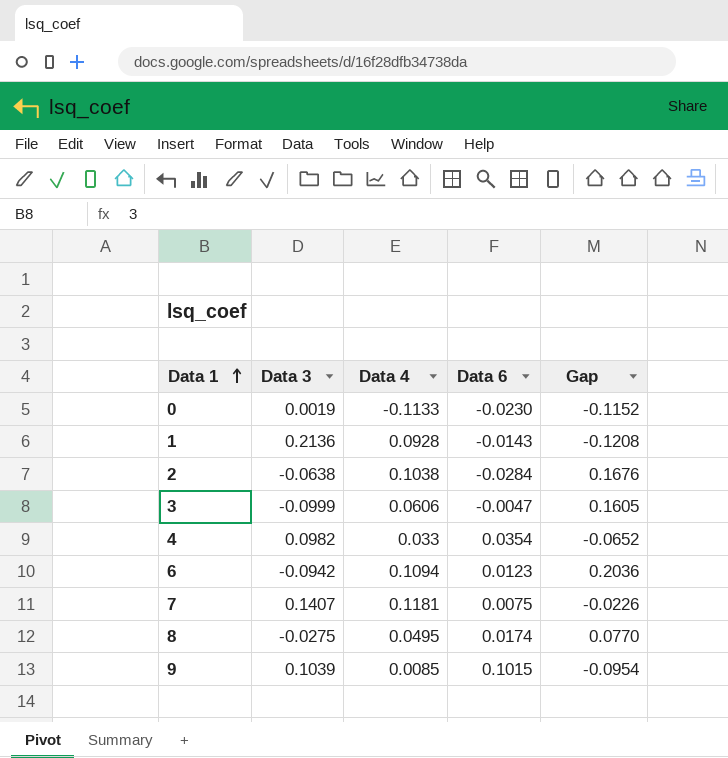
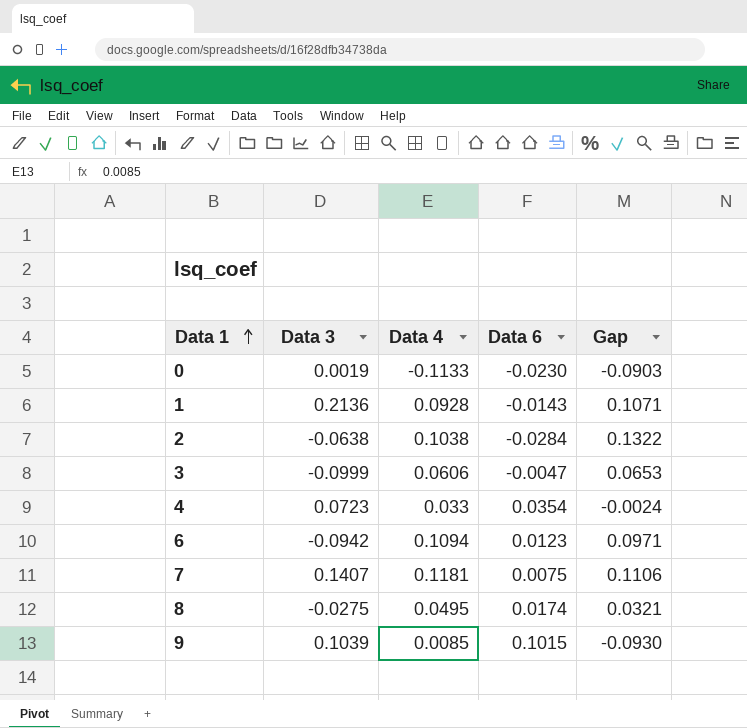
column Gap | formula: [Data 4] - [Data 3] -> [Data 4] - [Data 6]
4 | Data 3: 0.0982 -> 0.0723

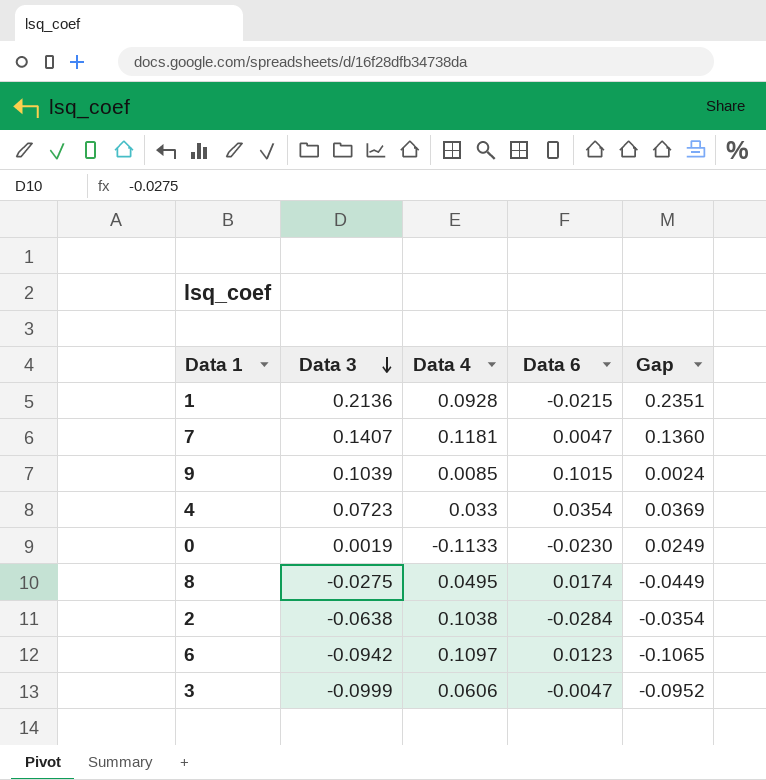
row order: Data 1 ascending -> Data 3 descending
column Gap | formula: [Data 4] - [Data 6] -> [Data 3] - [Data 6]
1 | Data 6: -0.0143 -> -0.0215
7 | Data 6: 0.0075 -> 0.0047
6 | Data 4: 0.1094 -> 0.1097

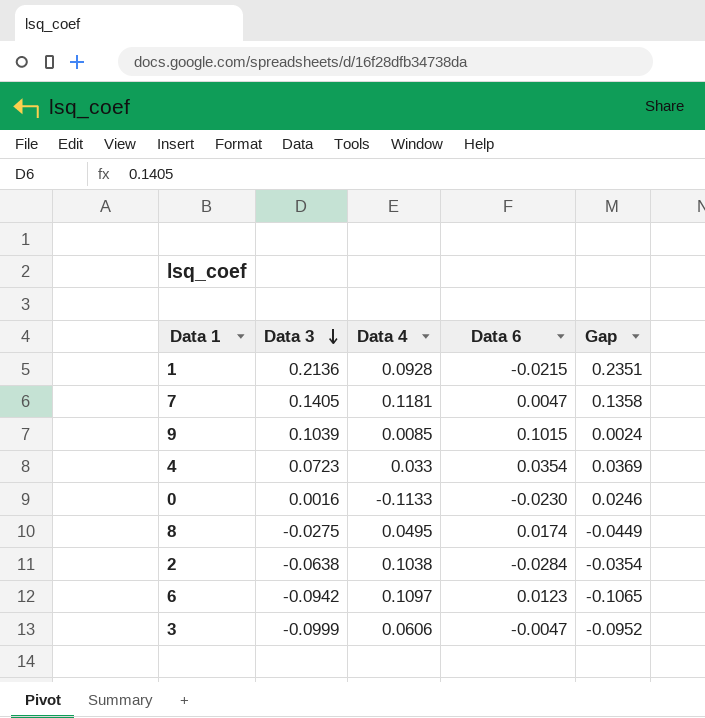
7 | Data 3: 0.1407 -> 0.1405
7 | Gap: 0.1360 -> 0.1358
0 | Data 3: 0.0019 -> 0.0016
0 | Gap: 0.0249 -> 0.0246

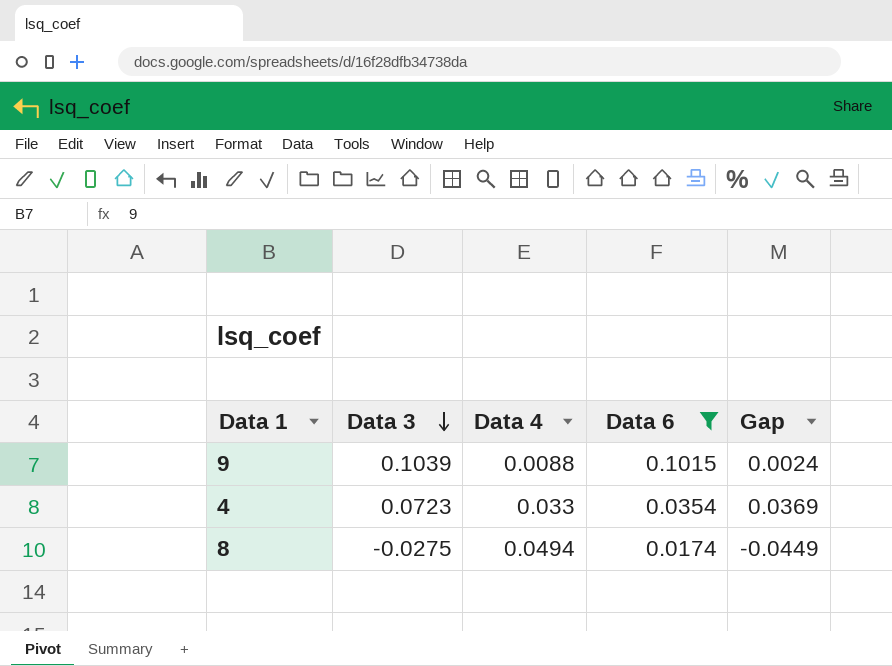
filter: none -> Data 6 >= 0.0174
9 | Data 4: 0.0085 -> 0.0088
8 | Data 4: 0.0495 -> 0.0494

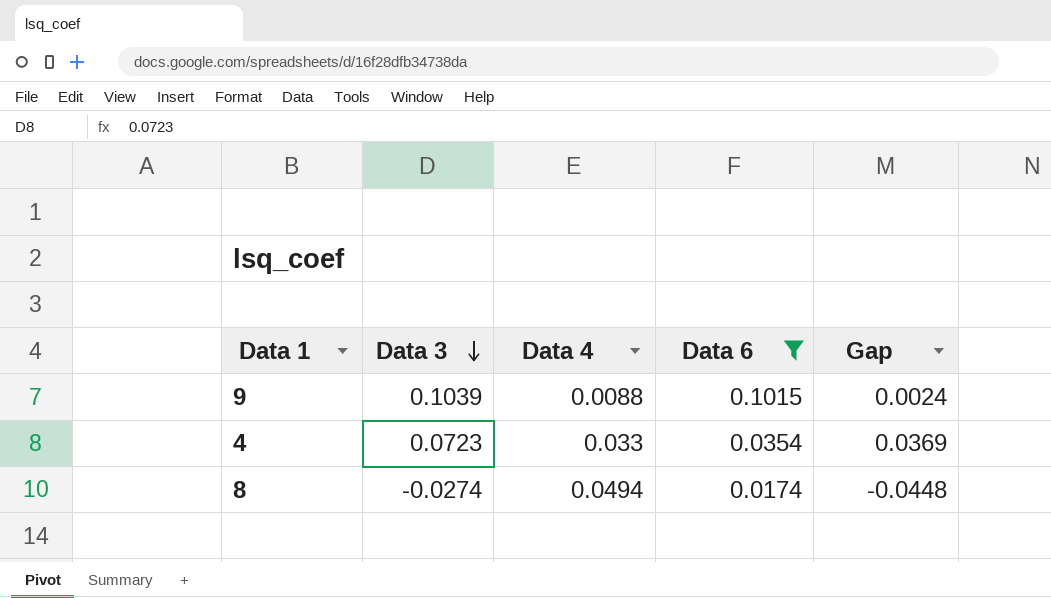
8 | Data 3: -0.0275 -> -0.0274
8 | Gap: -0.0449 -> -0.0448

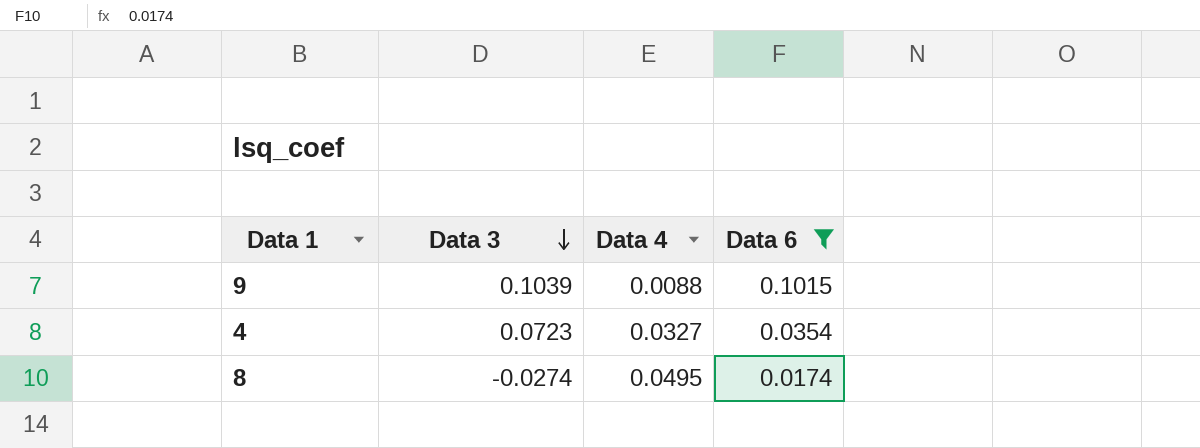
column Gap | formula: [Data 3] - [Data 6] -> none
4 | Data 4: 0.033 -> 0.0327
8 | Data 4: 0.0494 -> 0.0495

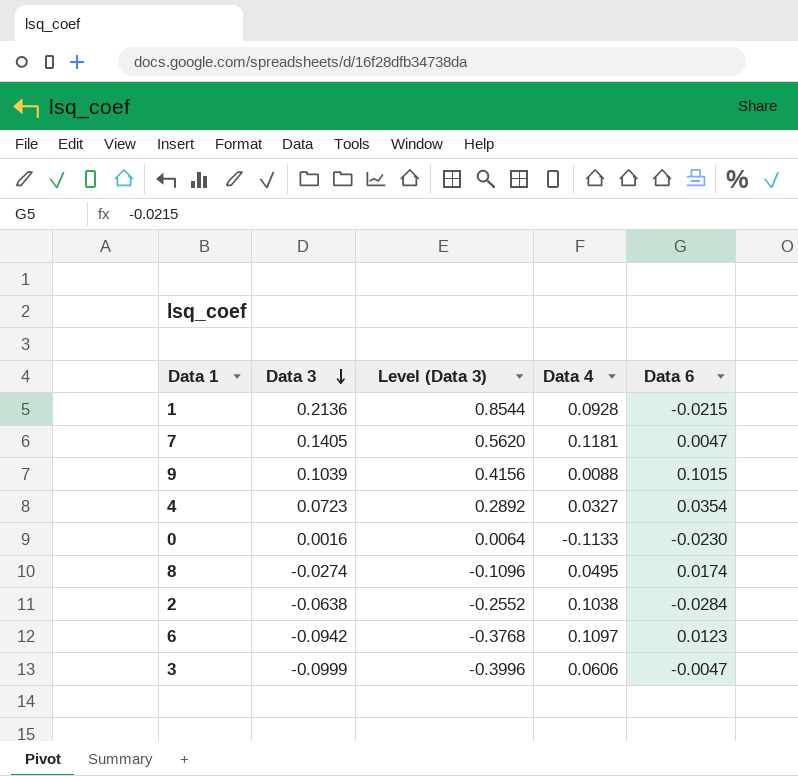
filter: Data 6 >= 0.0174 -> none
column Level (Data 3) | formula: none -> [Data 3] * 4

